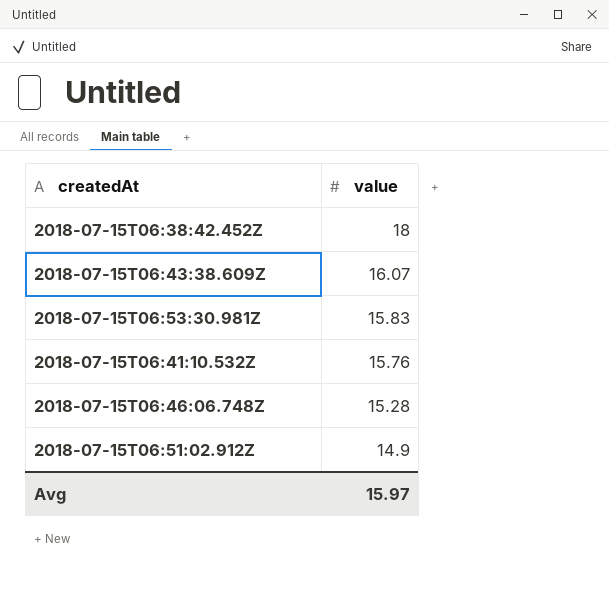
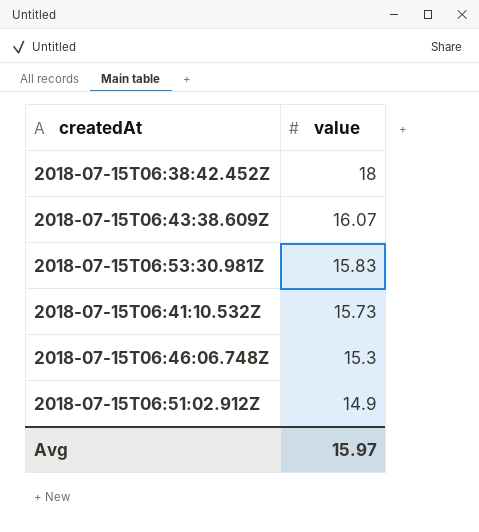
2018-07-15T06:41:10.532Z | value: 15.76 -> 15.73
2018-07-15T06:46:06.748Z | value: 15.28 -> 15.3

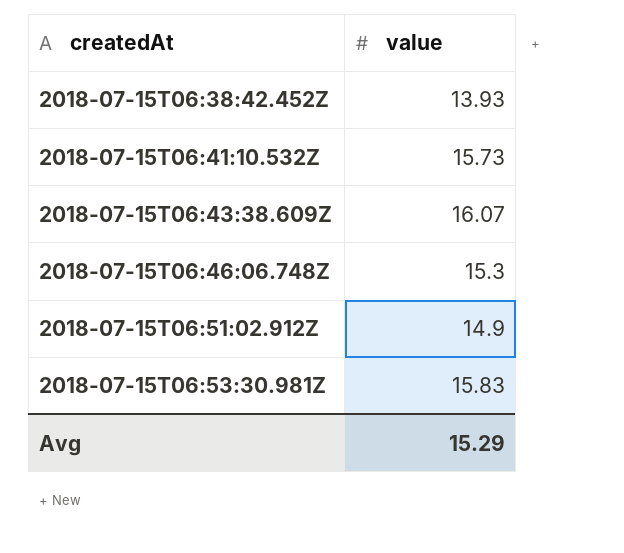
row order: value descending -> createdAt ascending
2018-07-15T06:38:42.452Z | value: 18 -> 13.93
Avg | value: 15.97 -> 15.29

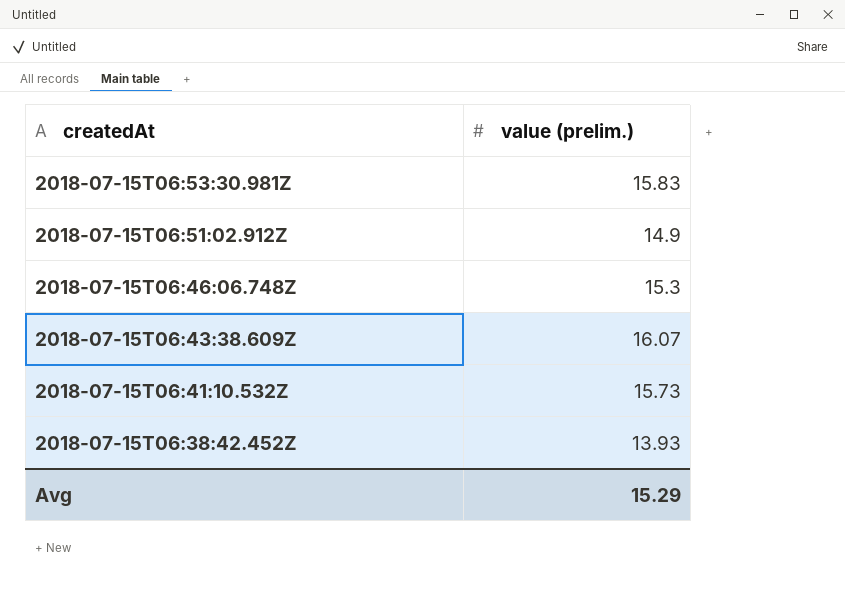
row order: createdAt ascending -> createdAt descending
column name: value -> value (prelim.)

